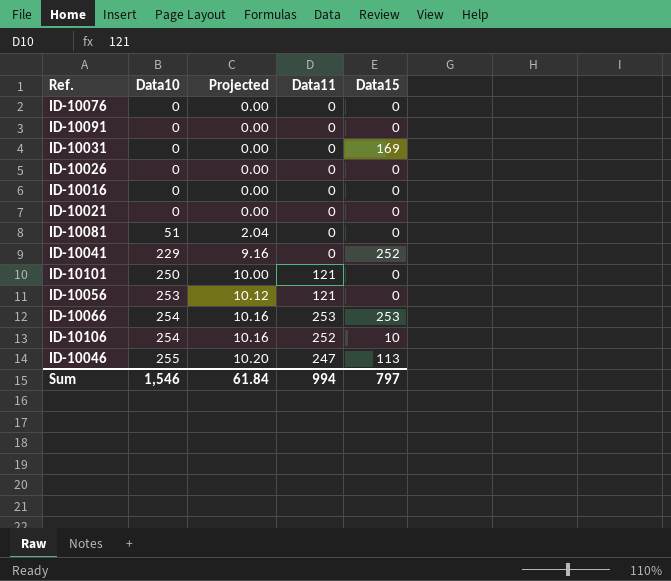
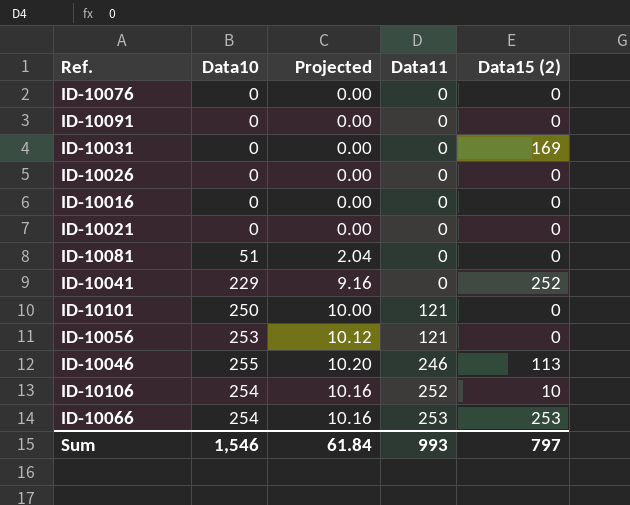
row order: Data10 ascending -> Data11 ascending
column name: Data15 -> Data15 (2)
ID-10046 | Data11: 247 -> 246
Sum | Data11: 994 -> 993

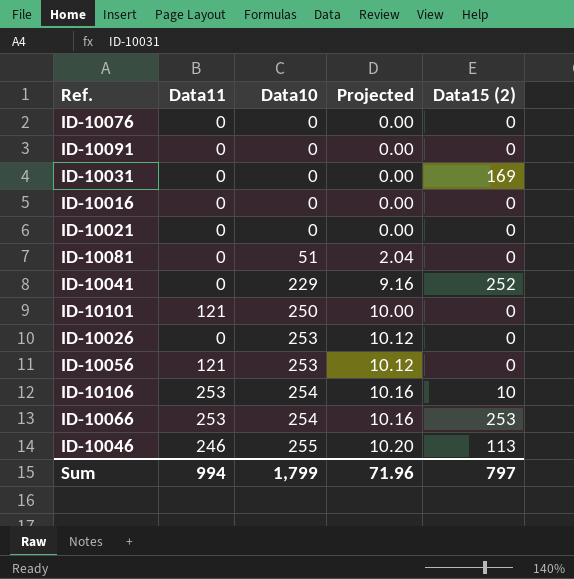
row order: Data11 ascending -> Data10 ascending
column Data11 | position: 4 -> 2
ID-10026 | Data10: 0 -> 253
ID-10026 | Projected: 0.00 -> 10.12
ID-10106 | Data11: 252 -> 253
Sum | Data11: 993 -> 994
Sum | Data10: 1,546 -> 1,799
Sum | Projected: 61.84 -> 71.96

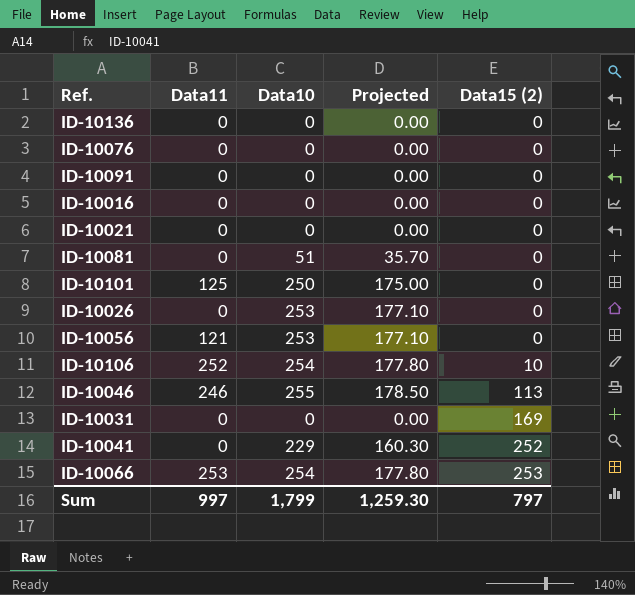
row order: Data10 ascending -> Data15 (2) ascending
column Projected | formula: [Data10] * 0.04 -> [Data10] * 0.7
row ID-10136: none -> 0 | 0 | 0.00 | 0
ID-10101 | Data11: 121 -> 125
ID-10106 | Data11: 253 -> 252
Sum | Data11: 994 -> 997
Sum | Projected: 71.96 -> 1,259.30

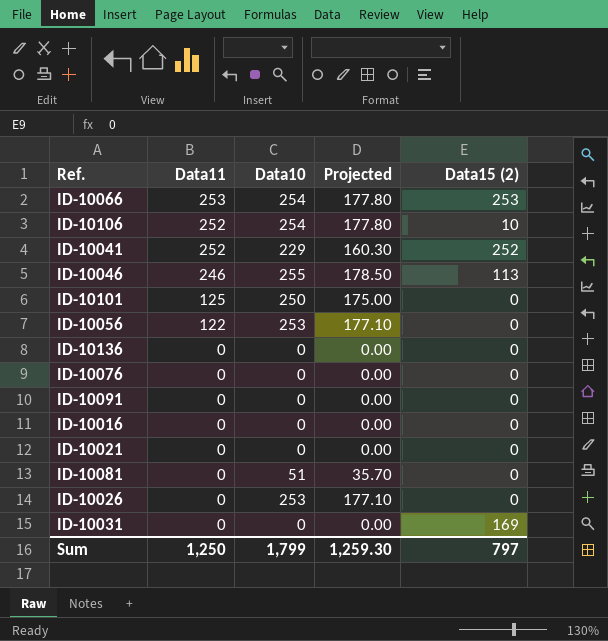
row order: Data15 (2) ascending -> Data11 descending
ID-10041 | Data11: 0 -> 252
ID-10056 | Data11: 121 -> 122
Sum | Data11: 997 -> 1,250

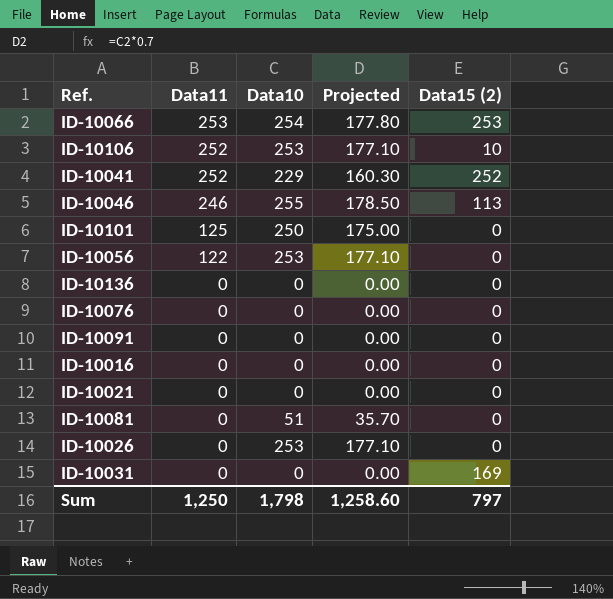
ID-10106 | Data10: 254 -> 253
ID-10106 | Projected: 177.80 -> 177.10
Sum | Data10: 1,799 -> 1,798
Sum | Projected: 1,259.30 -> 1,258.60

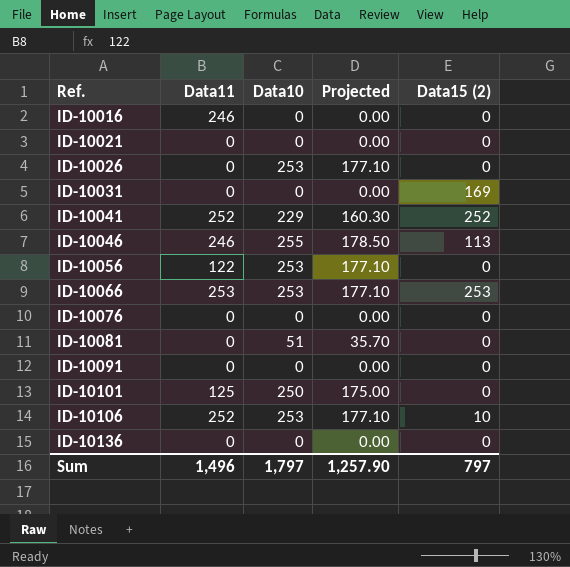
row order: Data11 descending -> Ref. ascending
ID-10016 | Data11: 0 -> 246
ID-10066 | Data10: 254 -> 253
ID-10066 | Projected: 177.80 -> 177.10
Sum | Data11: 1,250 -> 1,496
Sum | Data10: 1,798 -> 1,797
Sum | Projected: 1,258.60 -> 1,257.90

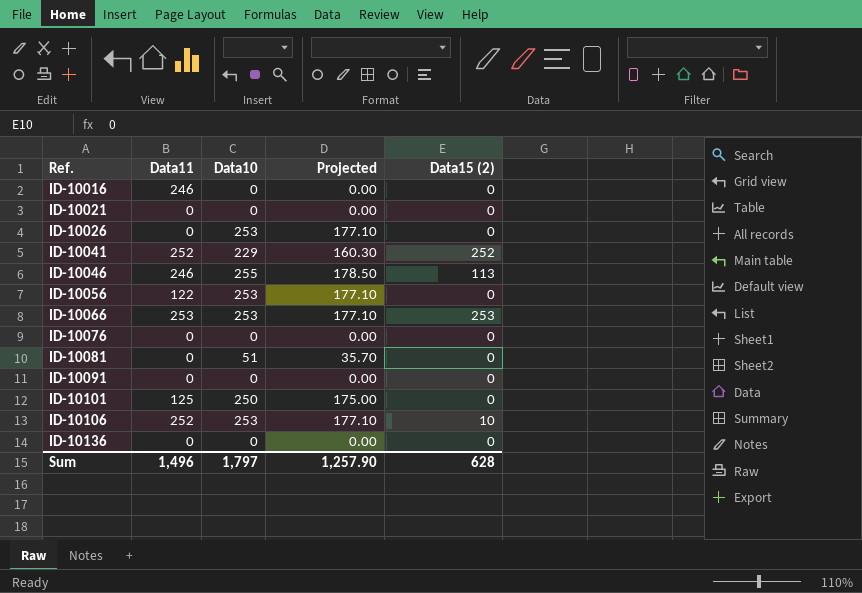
row ID-10031: 0 | 0 | 0.00 | 169 -> none
Sum | Data15 (2): 797 -> 628

